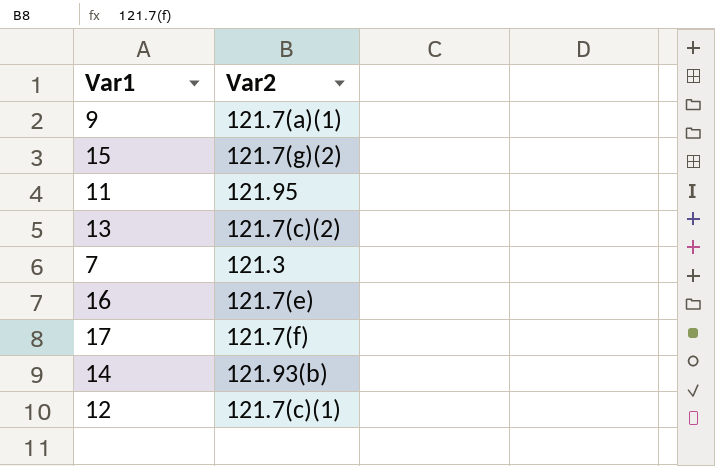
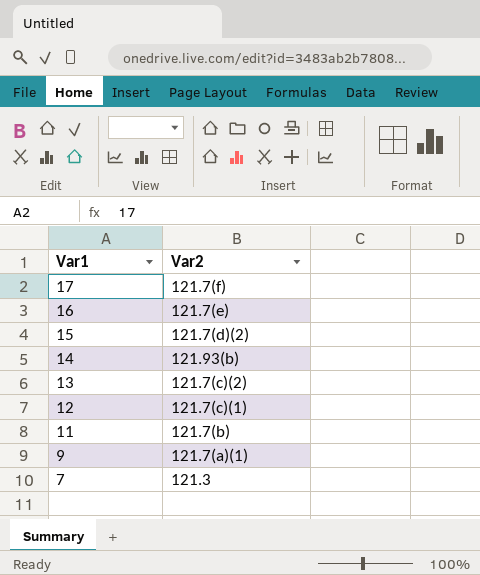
row order: none -> Var1 descending
15 | Var2: 121.7(g)(2) -> 121.7(d)(2)
11 | Var2: 121.95 -> 121.7(b)

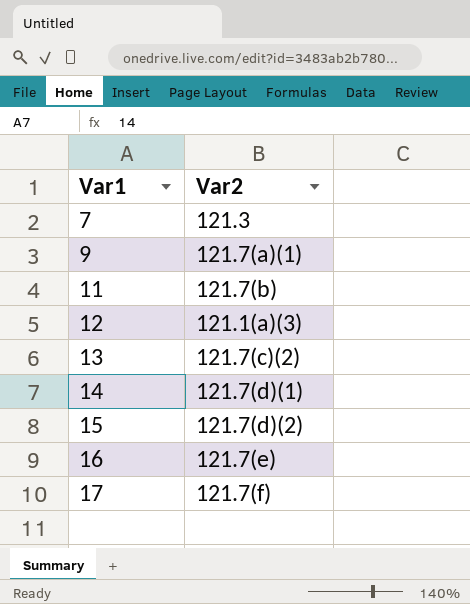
row order: Var1 descending -> Var1 ascending
12 | Var2: 121.7(c)(1) -> 121.1(a)(3)
14 | Var2: 121.93(b) -> 121.7(d)(1)

